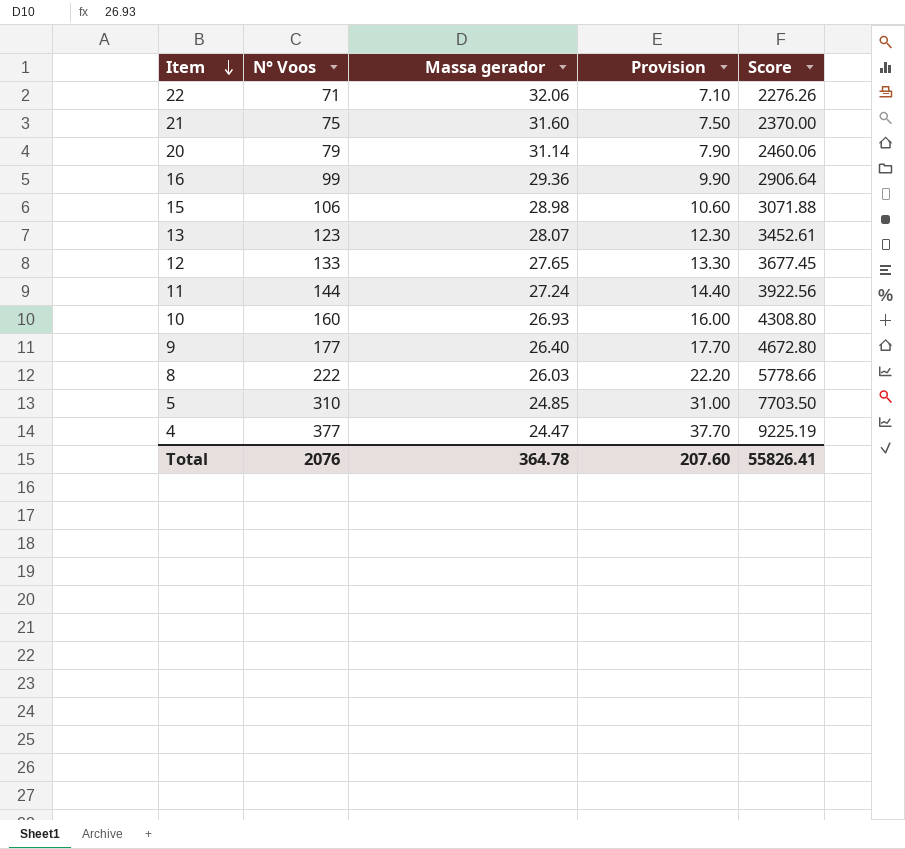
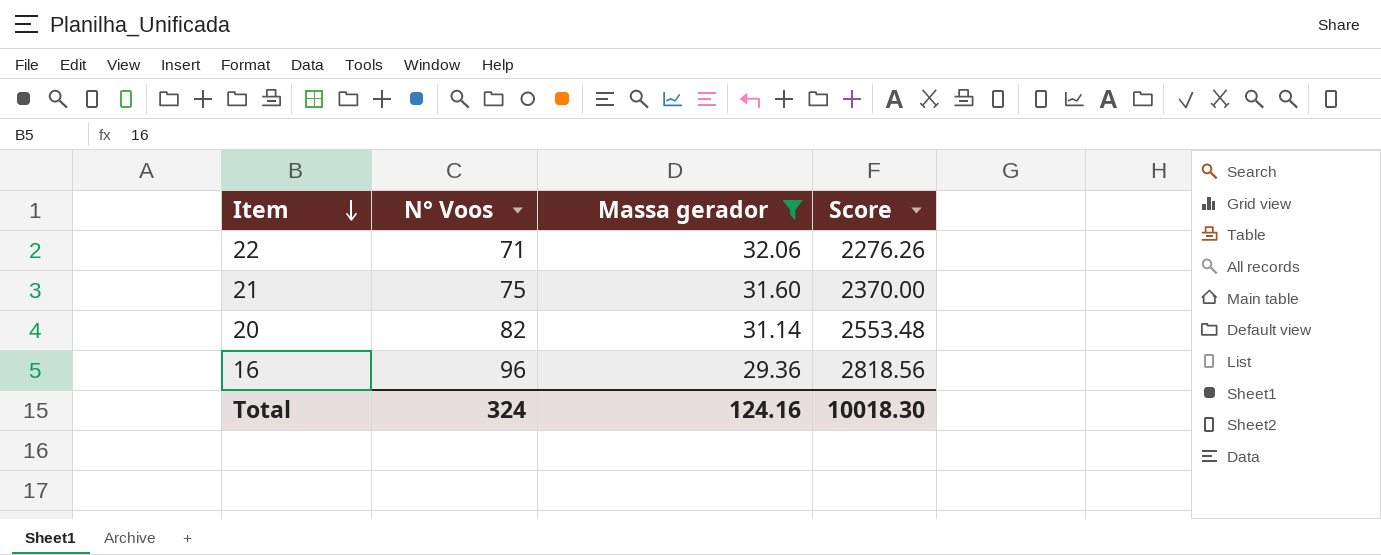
filter: none -> Massa gerador >= 29.36
column Provision | formula: [N° Voos] * 0.1 -> none
20 | N° Voos: 79 -> 82
20 | Score: 2460.06 -> 2553.48
16 | N° Voos: 99 -> 96
16 | Score: 2906.64 -> 2818.56
Total | N° Voos: 2076 -> 324
Total | Massa gerador: 364.78 -> 124.16
Total | Score: 55826.41 -> 10018.30

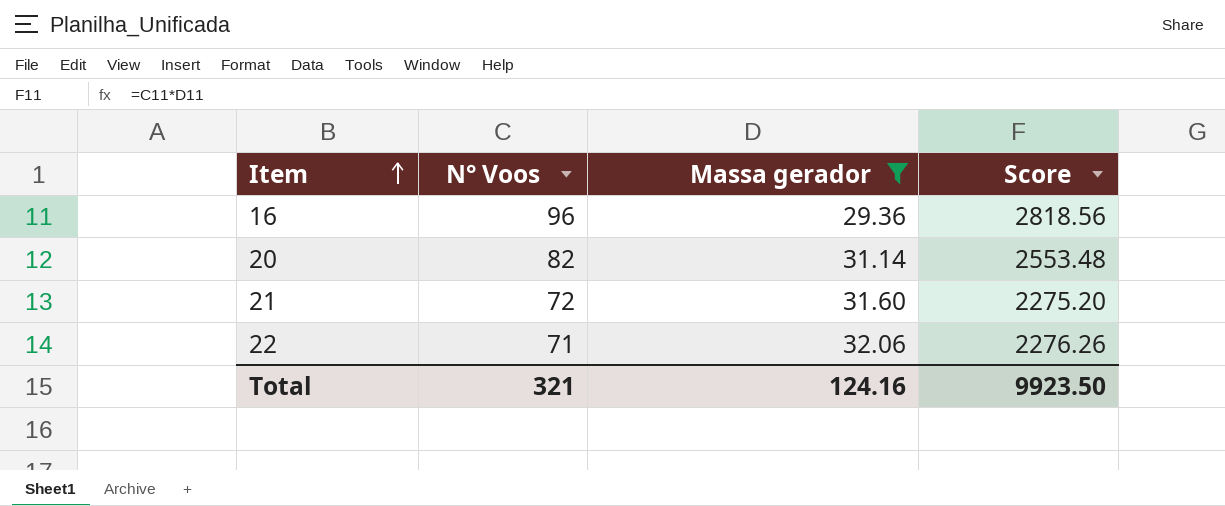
row order: Item descending -> Item ascending
21 | N° Voos: 75 -> 72
21 | Score: 2370.00 -> 2275.20
Total | N° Voos: 324 -> 321
Total | Score: 10018.30 -> 9923.50

